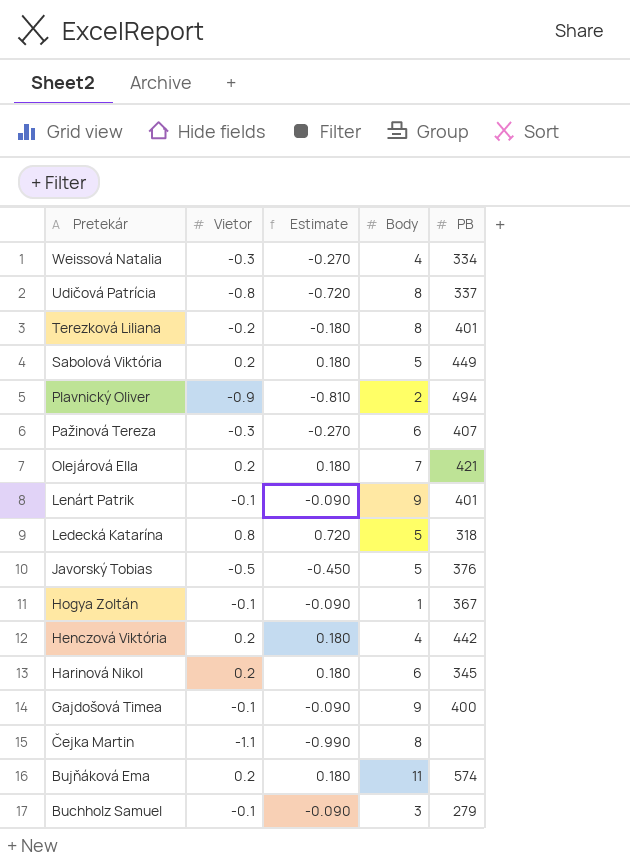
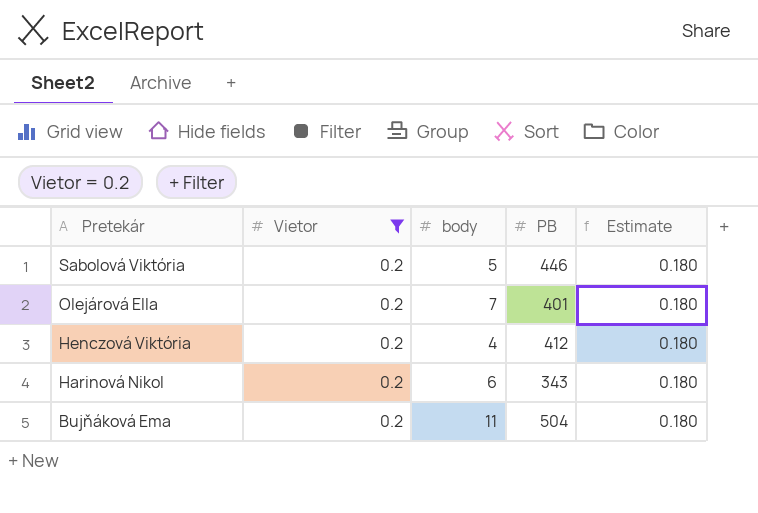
filter: none -> Vietor = 0.2
column name: Body -> body
column Estimate | position: 3 -> 5
Sabolová Viktória | PB: 449 -> 446
Olejárová Ella | PB: 421 -> 401
Henczová Viktória | PB: 442 -> 412
Harinová Nikol | PB: 345 -> 343
Bujňáková Ema | PB: 574 -> 504

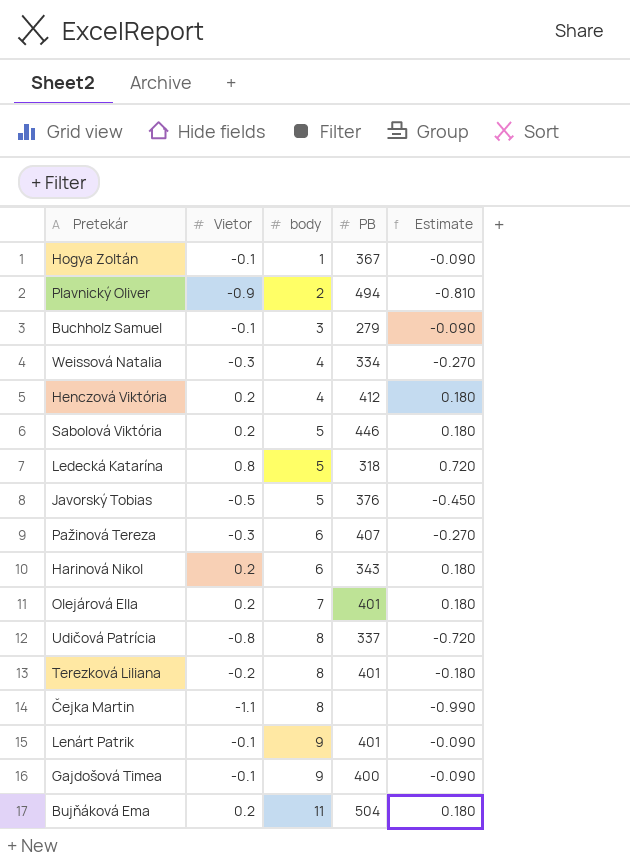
filter: Vietor = 0.2 -> none
row order: Pretekár descending -> body ascending

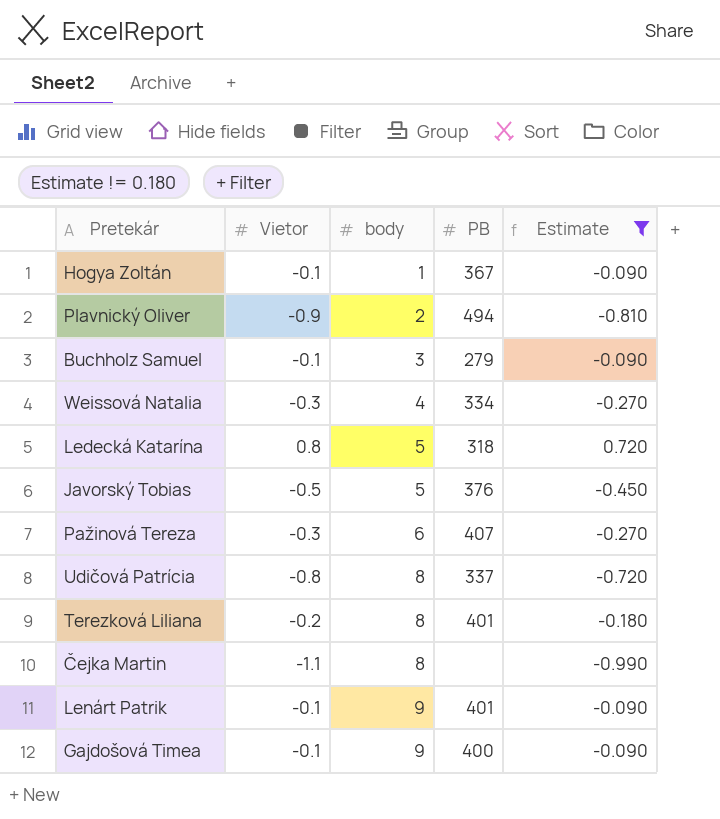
filter: none -> Estimate != 0.180

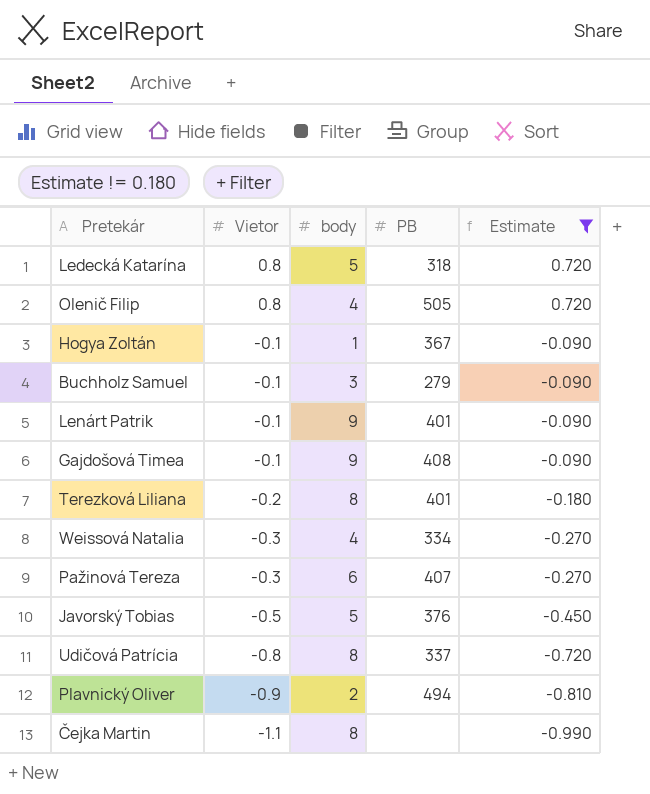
row order: body ascending -> Vietor descending
row Olenič Filip: none -> 0.8 | 4 | 505 | 0.720
Gajdošová Timea | PB: 400 -> 408

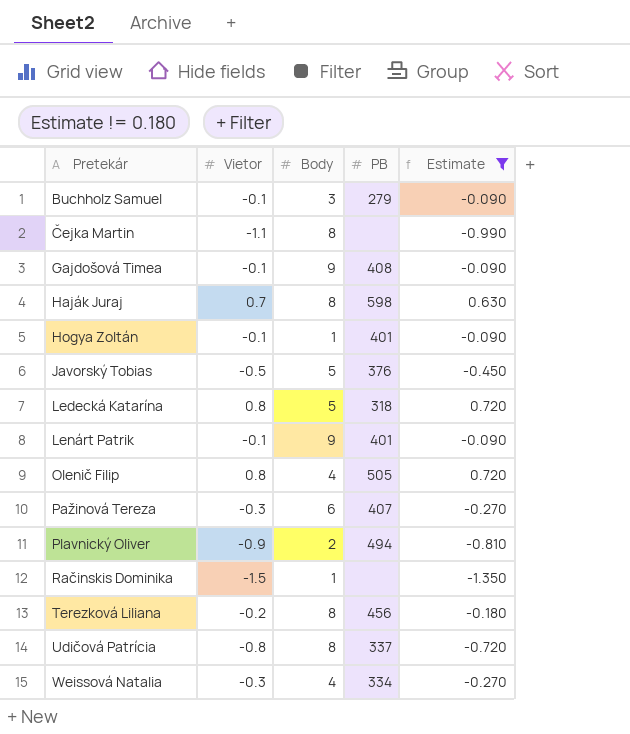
row order: Vietor descending -> Pretekár ascending
column name: body -> Body
row Haják Juraj: none -> 0.7 | 8 | 598 | 0.630
Hogya Zoltán | PB: 367 -> 401
row Račinskis Dominika: none -> -1.5 | 1 | none | -1.350
Terezková Liliana | PB: 401 -> 456

